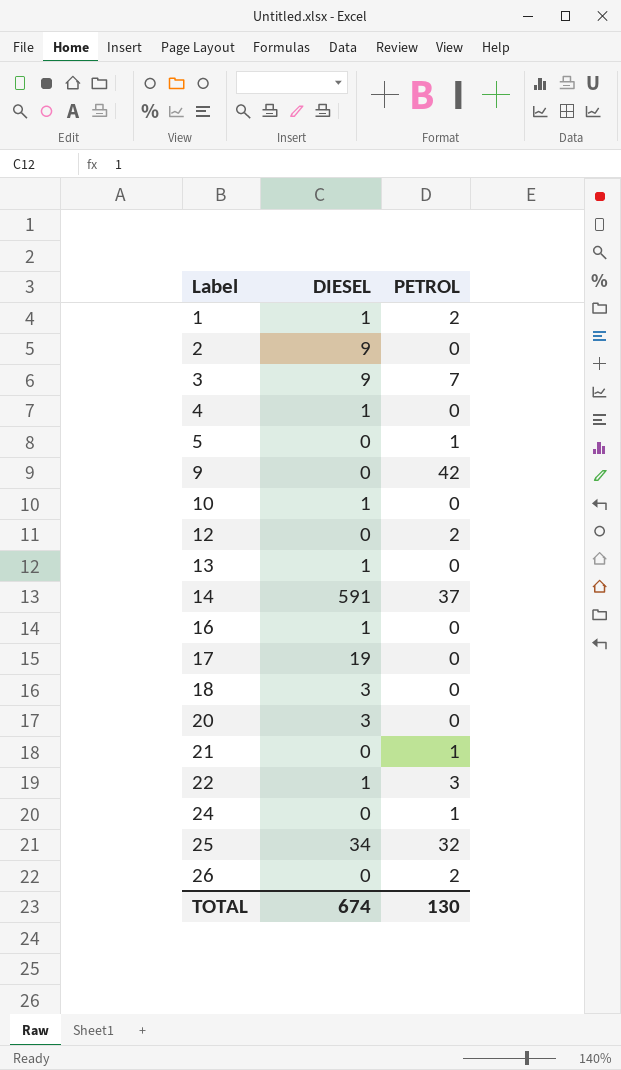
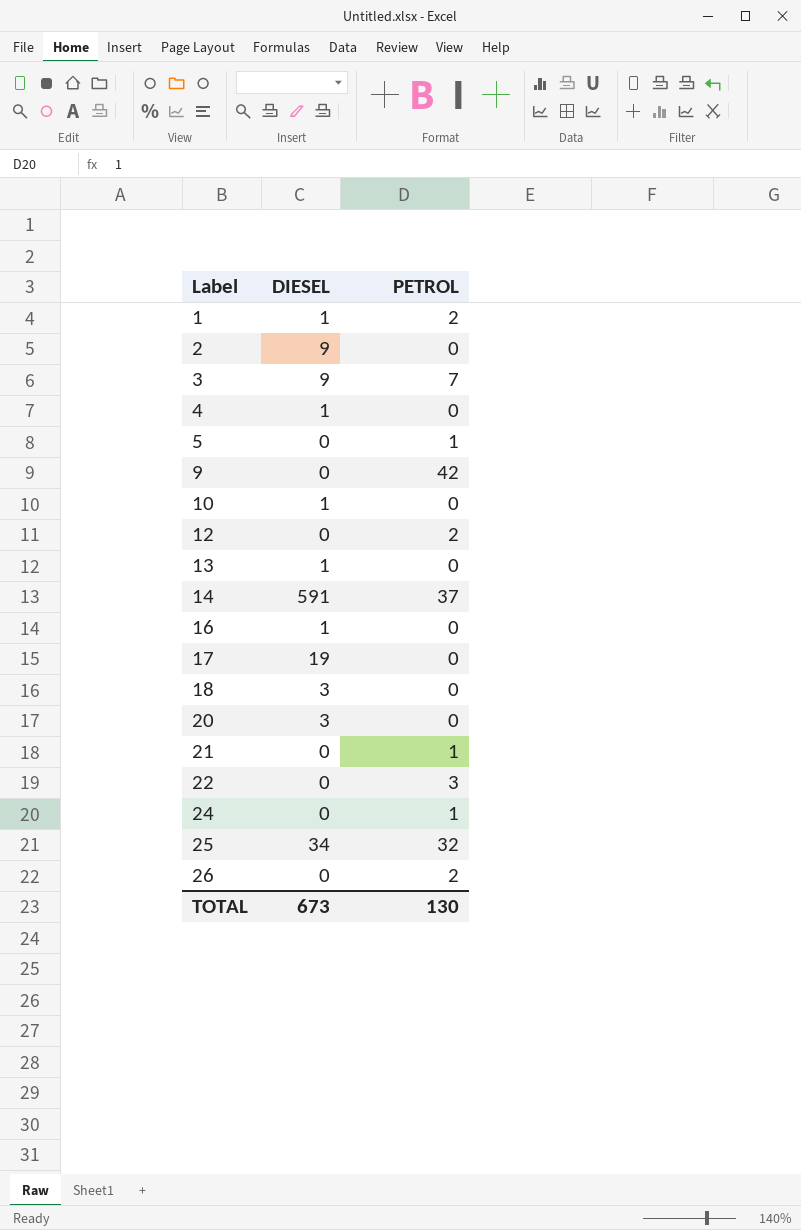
22 | DIESEL: 1 -> 0
TOTAL | DIESEL: 674 -> 673

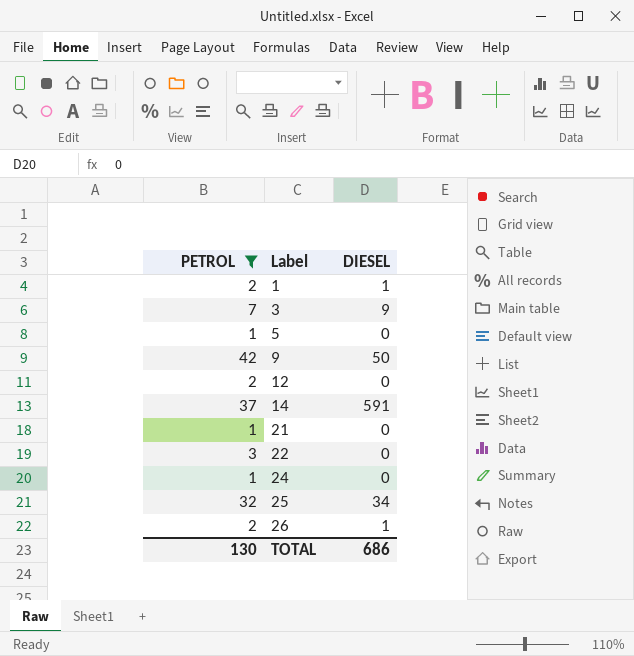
filter: none -> PETROL != 0
column PETROL | position: 3 -> 1
9 | DIESEL: 0 -> 50
26 | DIESEL: 0 -> 1
TOTAL | DIESEL: 673 -> 686

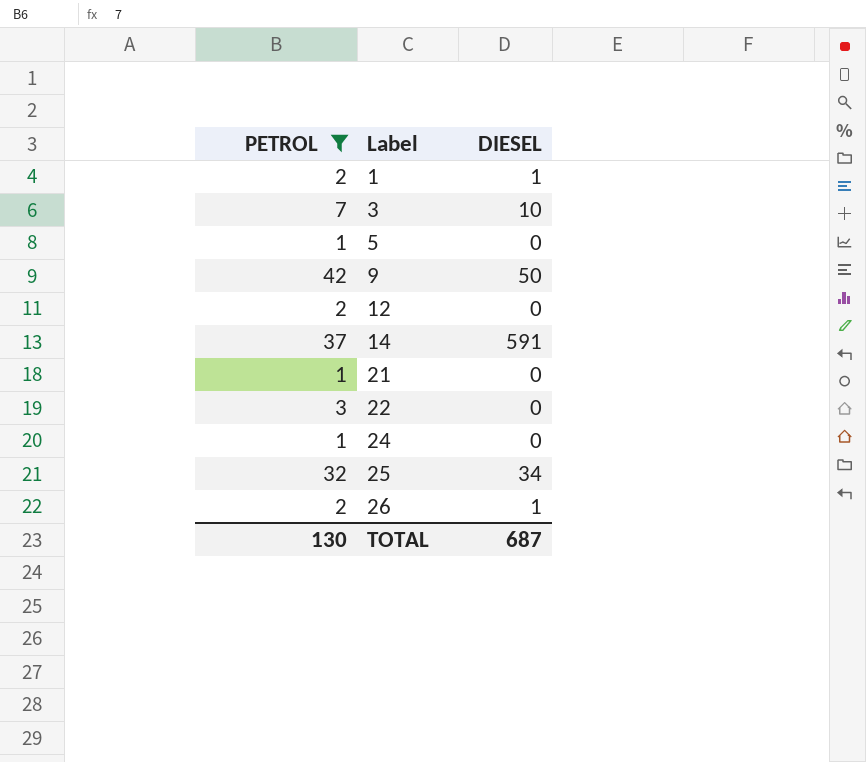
3 | DIESEL: 9 -> 10
TOTAL | DIESEL: 686 -> 687

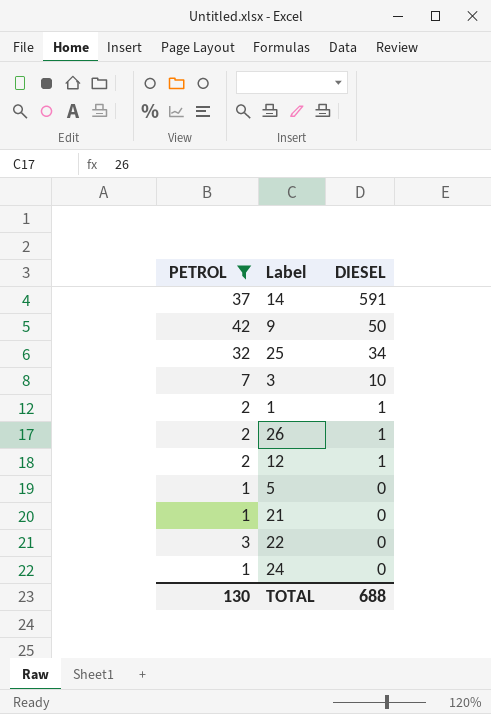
row order: Label ascending -> DIESEL descending
12 | DIESEL: 0 -> 1
TOTAL | DIESEL: 687 -> 688

